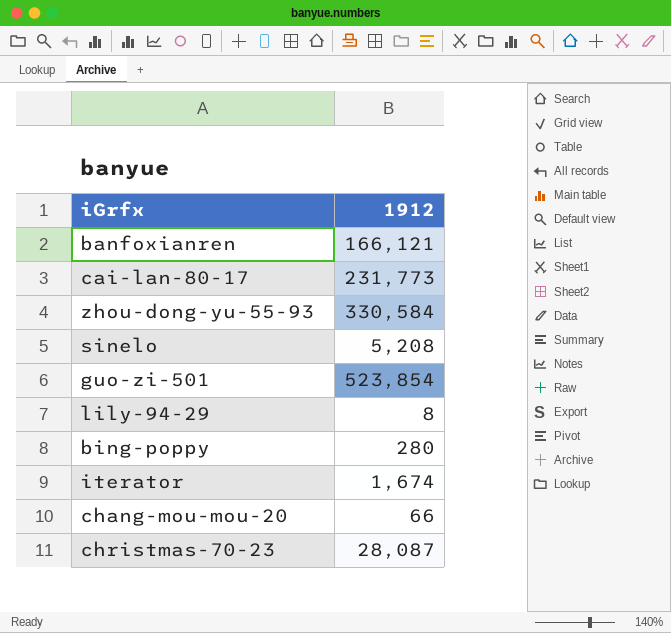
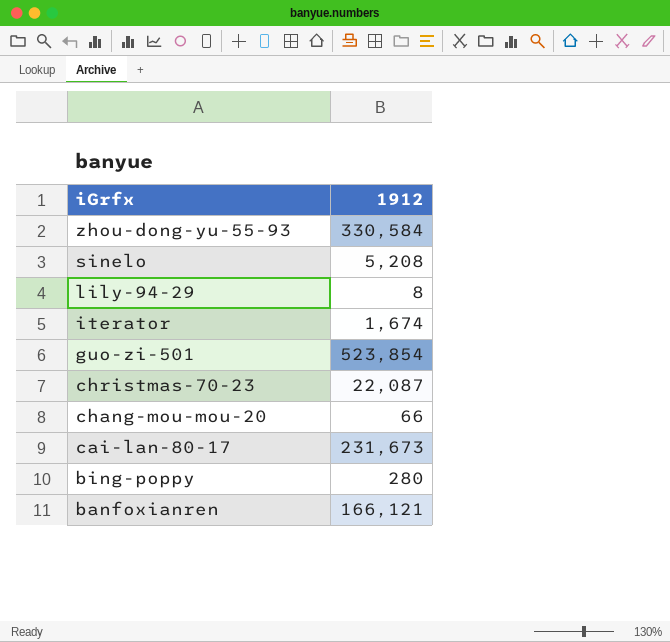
row order: none -> iGrfx descending
christmas-70-23 | 1912: 28,087 -> 22,087
cai-lan-80-17 | 1912: 231,773 -> 231,673

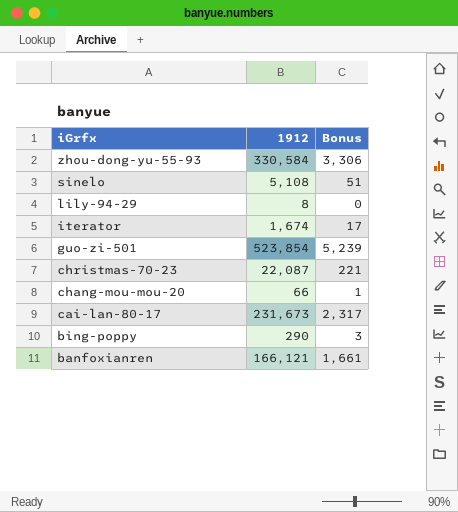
column Bonus | formula: none -> [1912] * 0.01
sinelo | 1912: 5,208 -> 5,108
bing-poppy | 1912: 280 -> 290

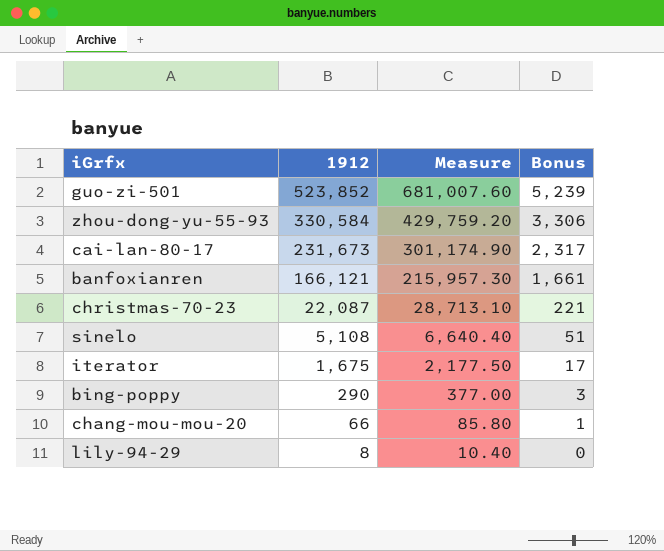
row order: iGrfx descending -> 1912 descending
column Measure | formula: none -> [1912] * 1.3
guo-zi-501 | 1912: 523,854 -> 523,852
iterator | 1912: 1,674 -> 1,675

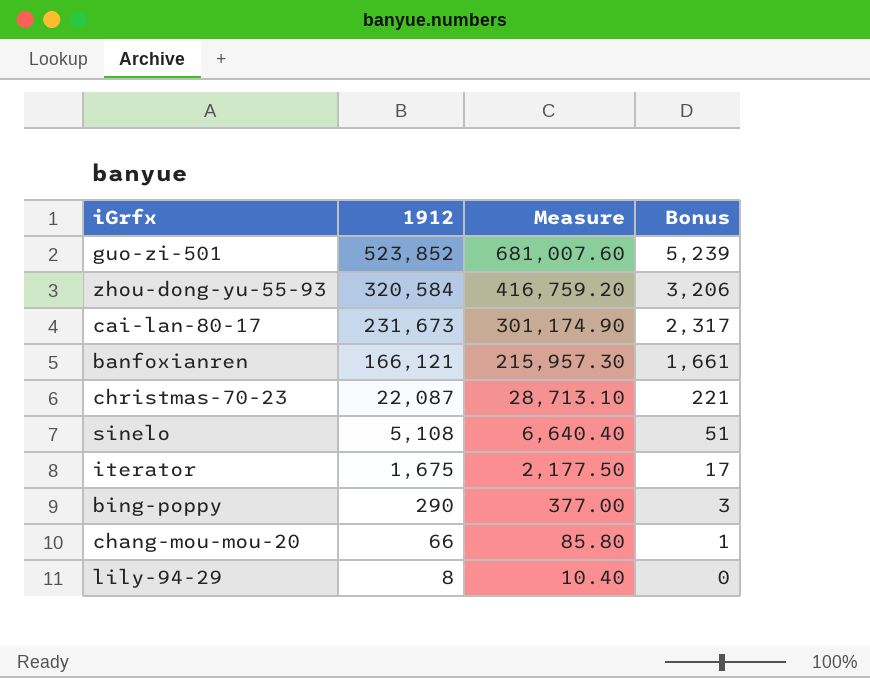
zhou-dong-yu-55-93 | 1912: 330,584 -> 320,584
zhou-dong-yu-55-93 | Measure: 429,759.20 -> 416,759.20
zhou-dong-yu-55-93 | Bonus: 3,306 -> 3,206

